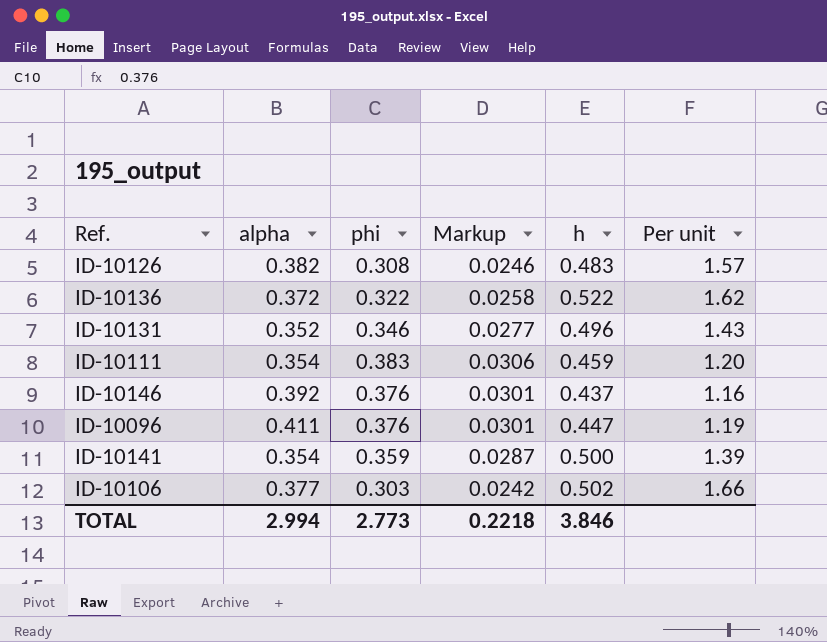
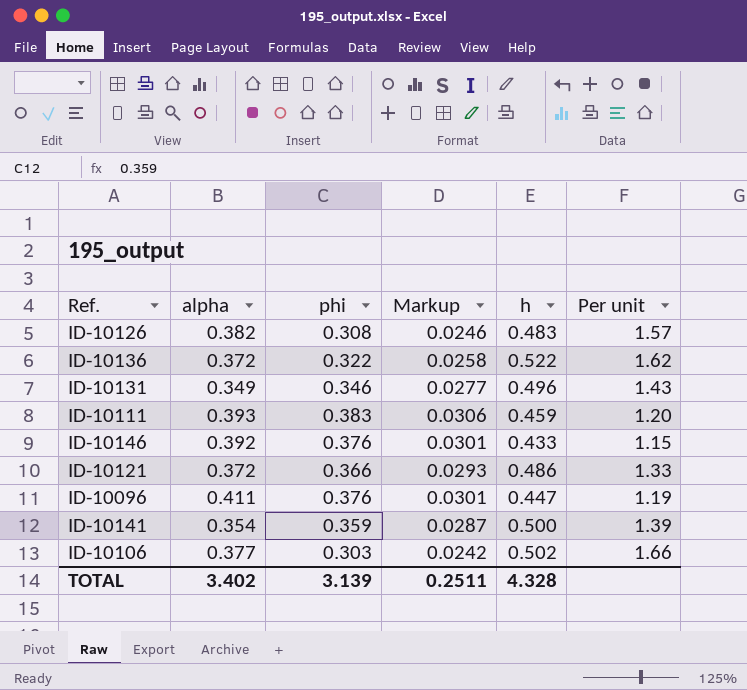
ID-10131 | alpha: 0.352 -> 0.349
ID-10111 | alpha: 0.354 -> 0.393
ID-10146 | h: 0.437 -> 0.433
ID-10146 | Per unit: 1.16 -> 1.15
row ID-10121: none -> 0.372 | 0.366 | 0.0293 | 0.486 | 1.33
TOTAL | alpha: 2.994 -> 3.402
TOTAL | phi: 2.773 -> 3.139
TOTAL | Markup: 0.2218 -> 0.2511
TOTAL | h: 3.846 -> 4.328

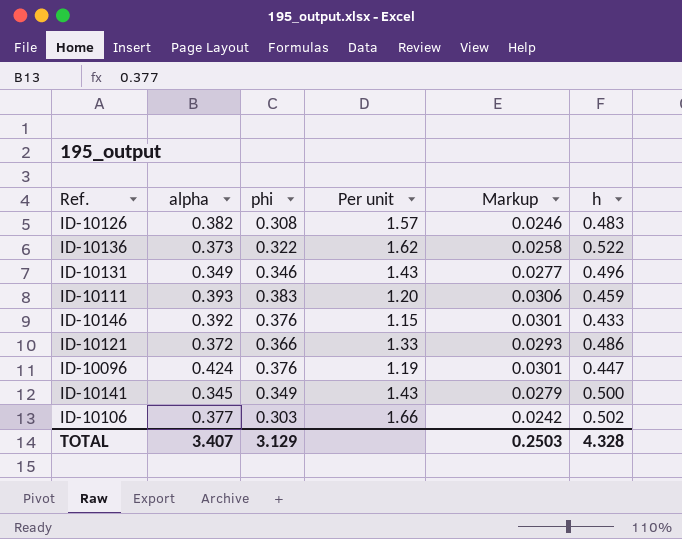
column Per unit | position: 6 -> 4
ID-10136 | alpha: 0.372 -> 0.373
ID-10096 | alpha: 0.411 -> 0.424
ID-10141 | alpha: 0.354 -> 0.345
ID-10141 | phi: 0.359 -> 0.349
ID-10141 | Per unit: 1.39 -> 1.43
ID-10141 | Markup: 0.0287 -> 0.0279
TOTAL | alpha: 3.402 -> 3.407
TOTAL | phi: 3.139 -> 3.129
TOTAL | Markup: 0.2511 -> 0.2503

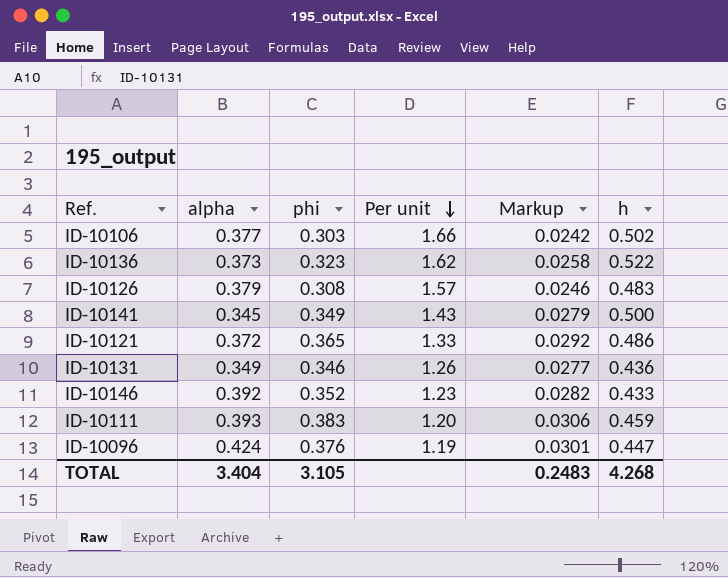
row order: none -> Per unit descending
ID-10136 | phi: 0.322 -> 0.323
ID-10126 | alpha: 0.382 -> 0.379
ID-10121 | phi: 0.366 -> 0.365
ID-10121 | Markup: 0.0293 -> 0.0292
ID-10131 | Per unit: 1.43 -> 1.26
ID-10131 | h: 0.496 -> 0.436
ID-10146 | phi: 0.376 -> 0.352
ID-10146 | Per unit: 1.15 -> 1.23
ID-10146 | Markup: 0.0301 -> 0.0282
TOTAL | alpha: 3.407 -> 3.404
TOTAL | phi: 3.129 -> 3.105
TOTAL | Markup: 0.2503 -> 0.2483
TOTAL | h: 4.328 -> 4.268

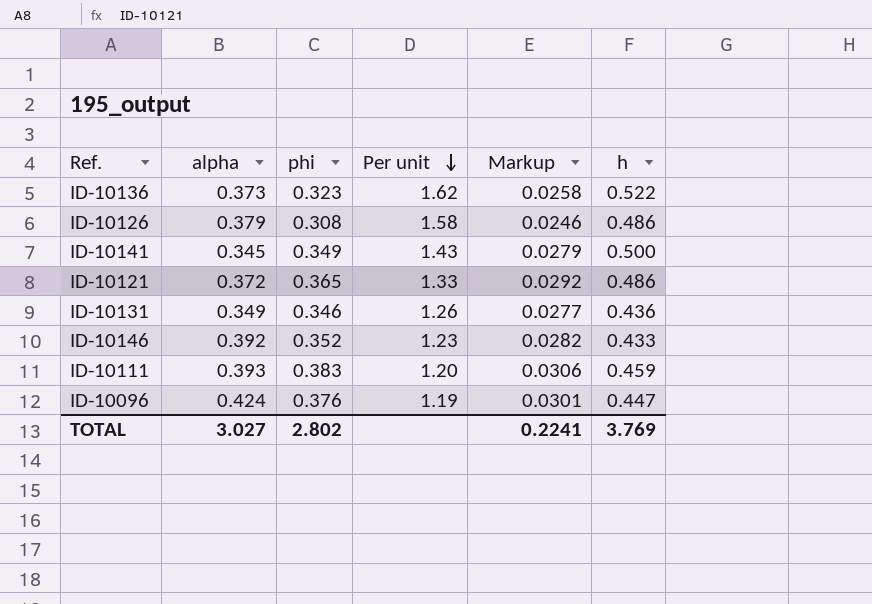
row ID-10106: 0.377 | 0.303 | 1.66 | 0.0242 | 0.502 -> none
ID-10126 | Per unit: 1.57 -> 1.58
ID-10126 | h: 0.483 -> 0.486
TOTAL | alpha: 3.404 -> 3.027
TOTAL | phi: 3.105 -> 2.802
TOTAL | Markup: 0.2483 -> 0.2241
TOTAL | h: 4.268 -> 3.769

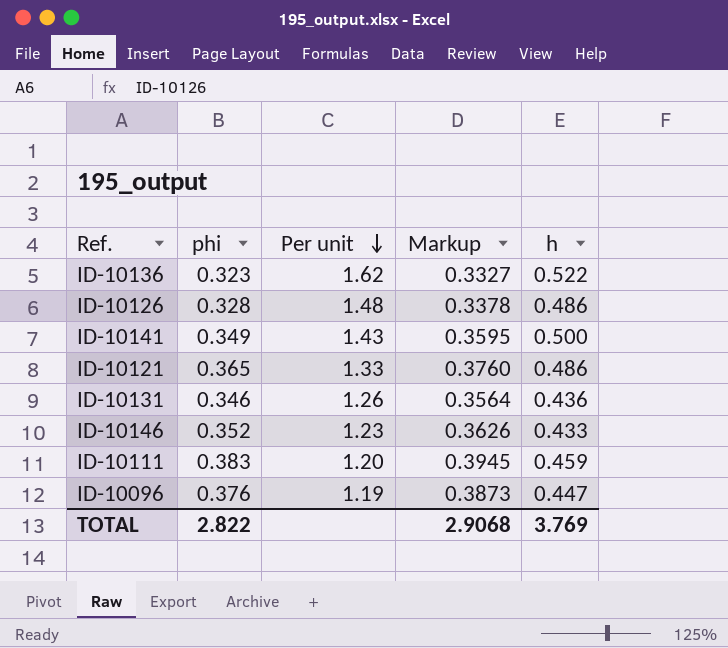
column alpha | position: 2 -> none
column Markup | formula: [phi] * 0.08 -> [phi] * 1.03
ID-10126 | phi: 0.308 -> 0.328
ID-10126 | Per unit: 1.58 -> 1.48
TOTAL | phi: 2.802 -> 2.822
TOTAL | Markup: 0.2241 -> 2.9068

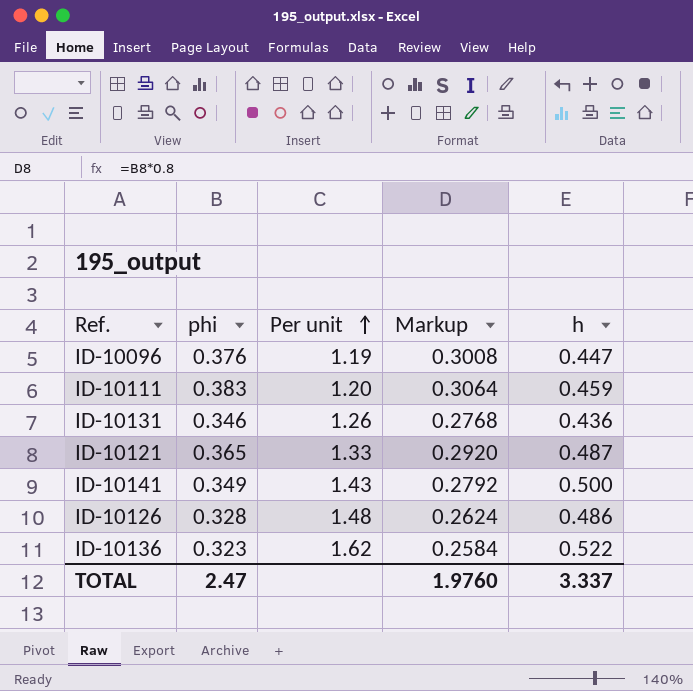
row order: Per unit descending -> Per unit ascending
column Markup | formula: [phi] * 1.03 -> [phi] * 0.8
row ID-10146: 0.352 | 1.23 | 0.3626 | 0.433 -> none
ID-10121 | h: 0.486 -> 0.487
TOTAL | phi: 2.822 -> 2.47
TOTAL | Markup: 2.9068 -> 1.9760
TOTAL | h: 3.769 -> 3.337

